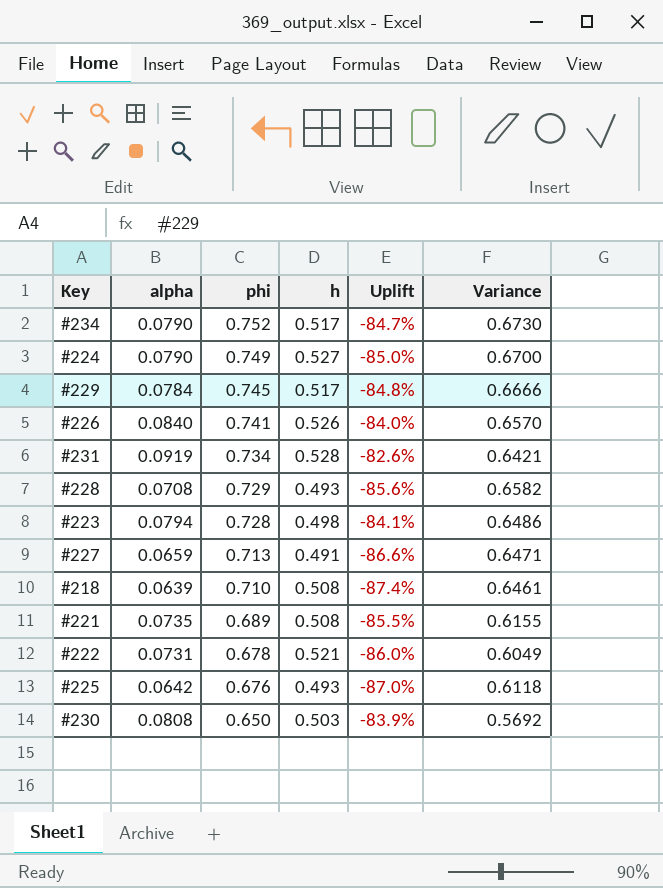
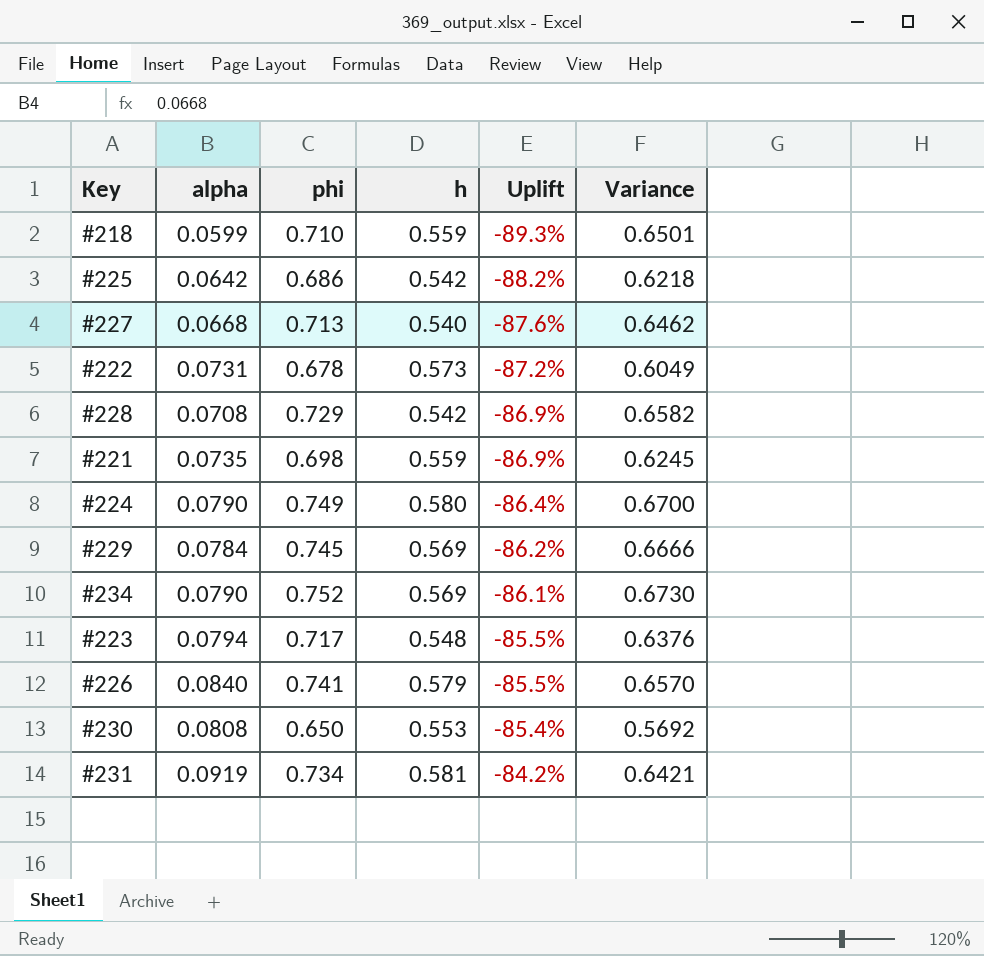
row order: phi descending -> Uplift ascending
#218 | alpha: 0.0639 -> 0.0599
#218 | h: 0.508 -> 0.559
#218 | Uplift: -87.4% -> -89.3%
#218 | Variance: 0.6461 -> 0.6501
#225 | phi: 0.676 -> 0.686
#225 | h: 0.493 -> 0.542
#225 | Uplift: -87.0% -> -88.2%
#225 | Variance: 0.6118 -> 0.6218
#227 | alpha: 0.0659 -> 0.0668
#227 | h: 0.491 -> 0.540
#227 | Uplift: -86.6% -> -87.6%
#227 | Variance: 0.6471 -> 0.6462
#222 | h: 0.521 -> 0.573
#222 | Uplift: -86.0% -> -87.2%
#228 | h: 0.493 -> 0.542
#228 | Uplift: -85.6% -> -86.9%
#221 | phi: 0.689 -> 0.698
#221 | h: 0.508 -> 0.559
#221 | Uplift: -85.5% -> -86.9%
#221 | Variance: 0.6155 -> 0.6245
#224 | h: 0.527 -> 0.580
#224 | Uplift: -85.0% -> -86.4%
#229 | h: 0.517 -> 0.569
#229 | Uplift: -84.8% -> -86.2%
#234 | h: 0.517 -> 0.569
#234 | Uplift: -84.7% -> -86.1%
#223 | phi: 0.728 -> 0.717
#223 | h: 0.498 -> 0.548
#223 | Uplift: -84.1% -> -85.5%
#223 | Variance: 0.6486 -> 0.6376
#226 | h: 0.526 -> 0.579
#226 | Uplift: -84.0% -> -85.5%
#230 | h: 0.503 -> 0.553
#230 | Uplift: -83.9% -> -85.4%
#231 | h: 0.528 -> 0.581
#231 | Uplift: -82.6% -> -84.2%

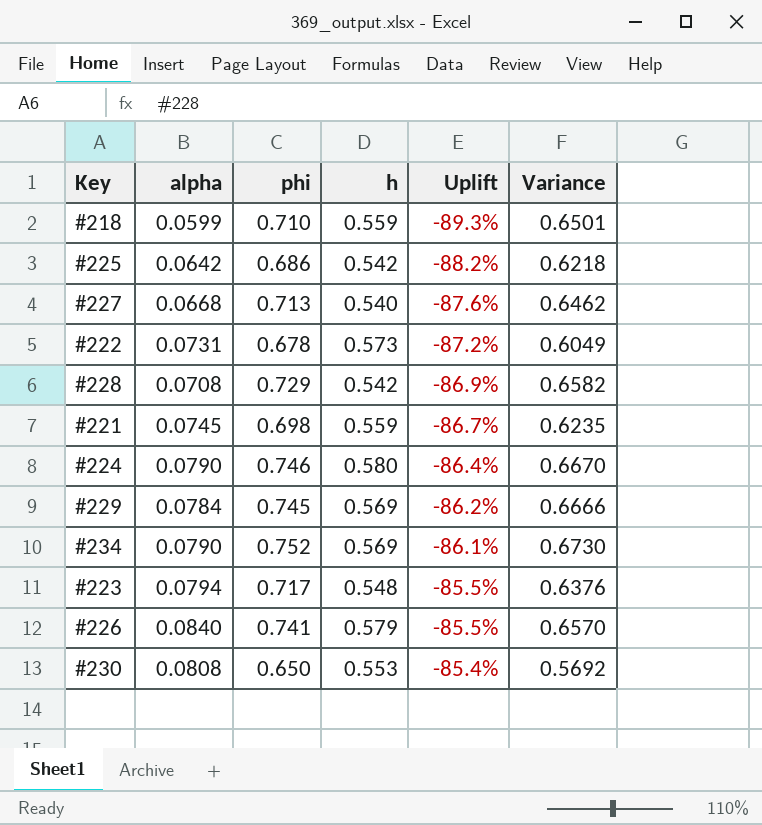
row #231: 0.0919 | 0.734 | 0.581 | -84.2% | 0.6421 -> none
#221 | alpha: 0.0735 -> 0.0745
#221 | Uplift: -86.9% -> -86.7%
#221 | Variance: 0.6245 -> 0.6235
#224 | phi: 0.749 -> 0.746
#224 | Variance: 0.6700 -> 0.6670

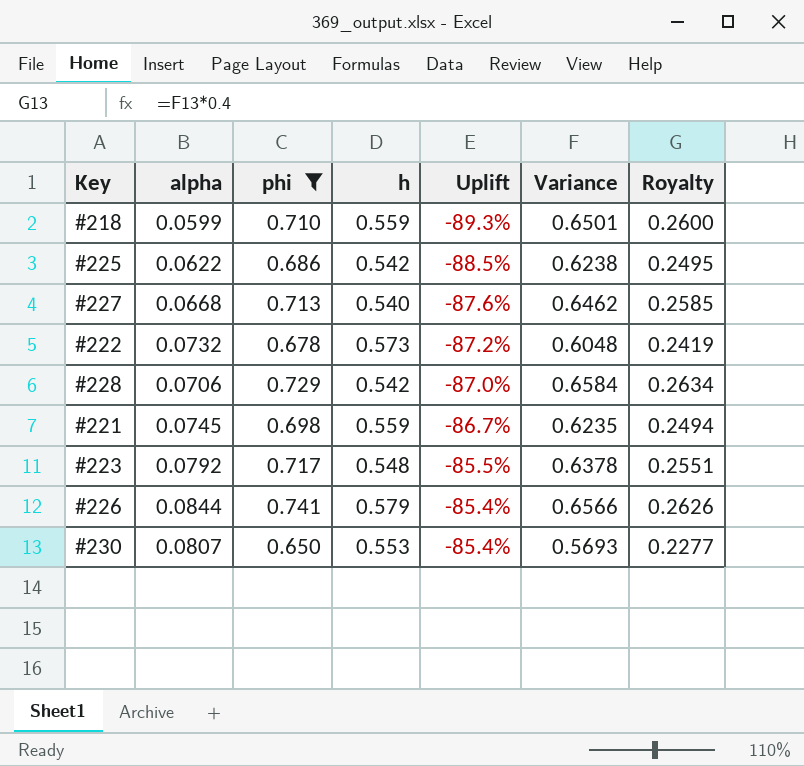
filter: none -> phi <= 0.741
column Royalty | formula: none -> [Variance] * 0.4
#225 | alpha: 0.0642 -> 0.0622
#225 | Uplift: -88.2% -> -88.5%
#225 | Variance: 0.6218 -> 0.6238
#222 | alpha: 0.0731 -> 0.0732
#222 | Variance: 0.6049 -> 0.6048
#228 | alpha: 0.0708 -> 0.0706
#228 | Uplift: -86.9% -> -87.0%
#228 | Variance: 0.6582 -> 0.6584
#223 | alpha: 0.0794 -> 0.0792
#223 | Variance: 0.6376 -> 0.6378
#226 | alpha: 0.0840 -> 0.0844
#226 | Uplift: -85.5% -> -85.4%
#226 | Variance: 0.6570 -> 0.6566
#230 | alpha: 0.0808 -> 0.0807
#230 | Variance: 0.5692 -> 0.5693

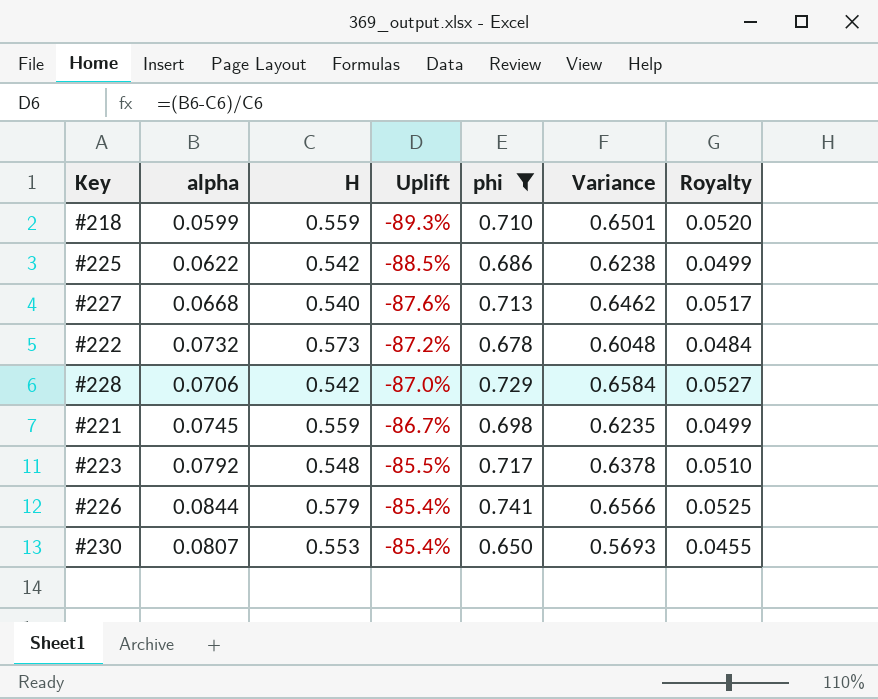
column name: h -> H
column phi | position: 3 -> 5
column Royalty | formula: [Variance] * 0.4 -> [Variance] * 0.08

